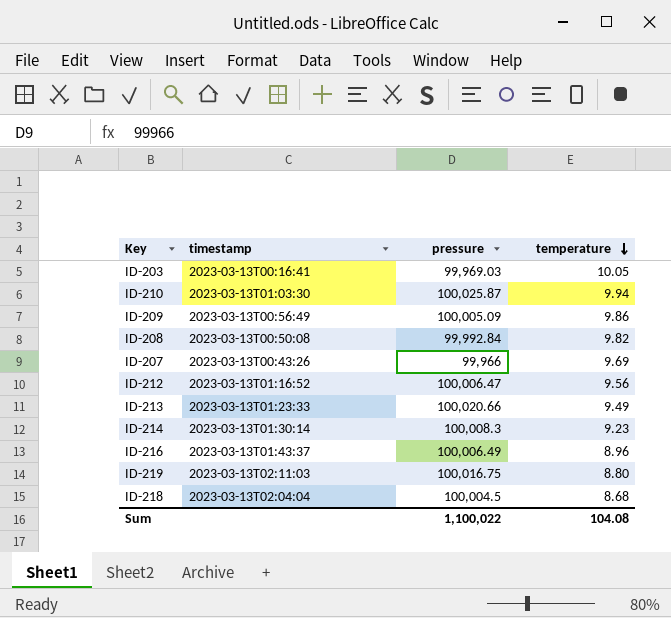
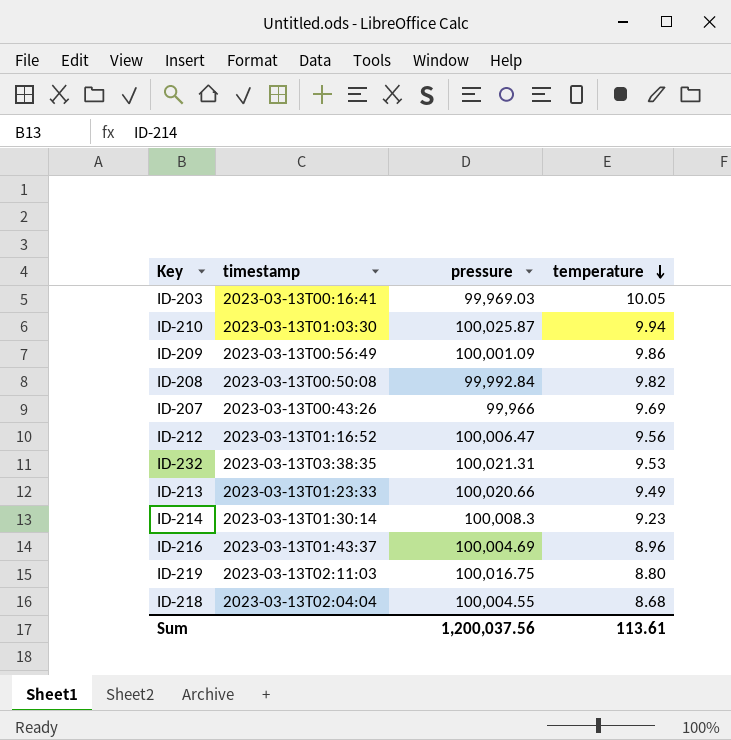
ID-209 | pressure: 100,005.09 -> 100,001.09
row ID-232: none -> 2023-03-13T03:38:35 | 100,021.31 | 9.53
ID-216 | pressure: 100,006.49 -> 100,004.69
ID-218 | pressure: 100,004.5 -> 100,004.55
Sum | pressure: 1,100,022 -> 1,200,037.56
Sum | temperature: 104.08 -> 113.61

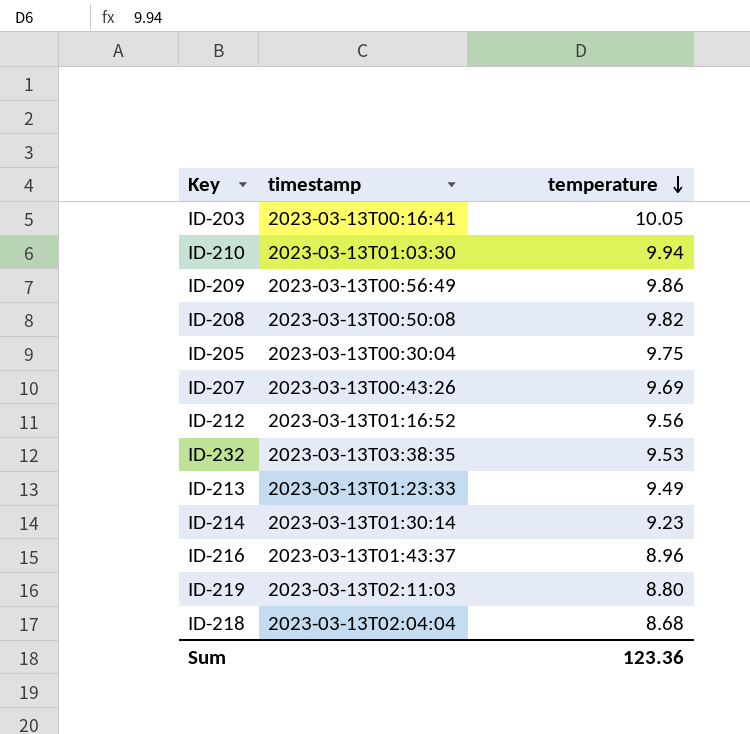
column pressure | position: 3 -> none
row ID-205: none -> 2023-03-13T00:30:04 | 9.75
Sum | temperature: 113.61 -> 123.36

